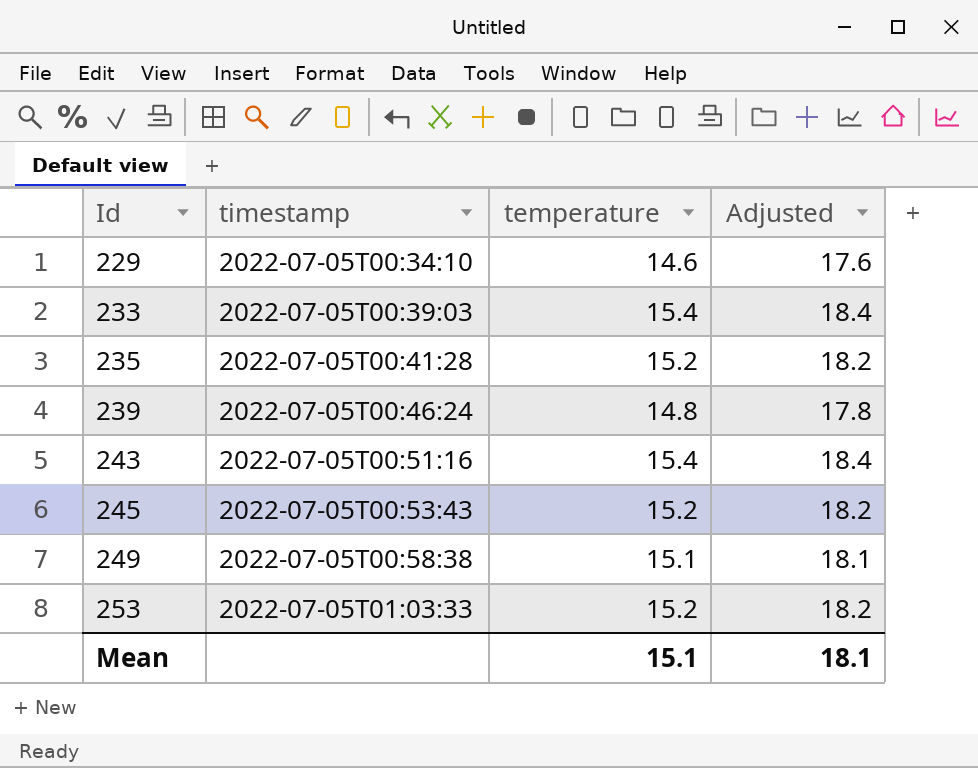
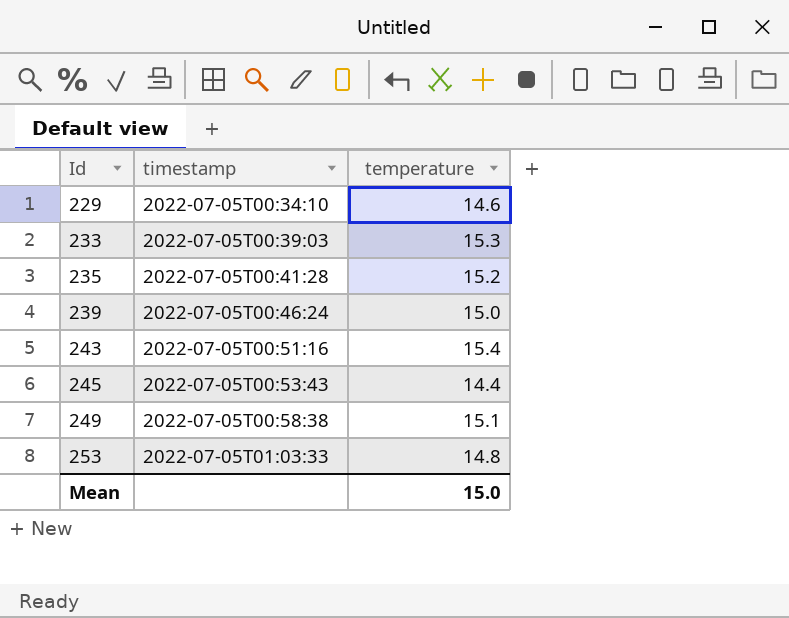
column Adjusted | formula: [temperature] + 3 -> none
233 | temperature: 15.4 -> 15.3
239 | temperature: 14.8 -> 15.0
245 | temperature: 15.2 -> 14.4
253 | temperature: 15.2 -> 14.8
Mean | temperature: 15.1 -> 15.0

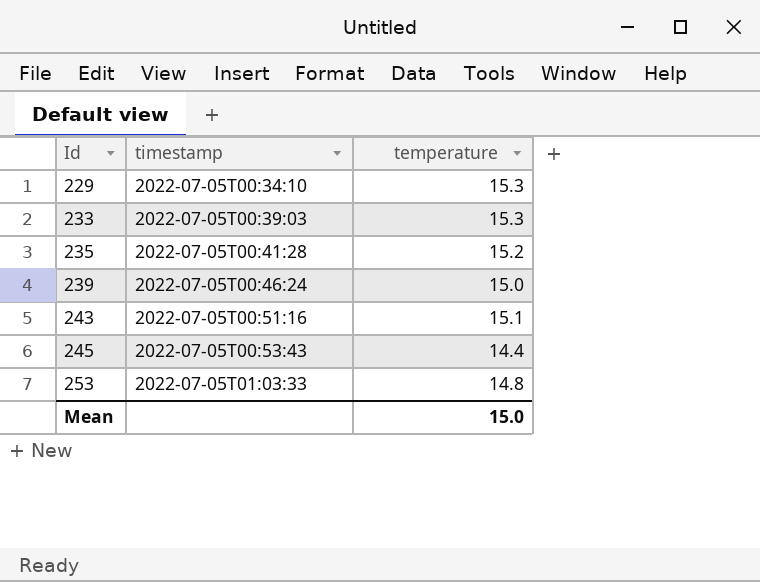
row 249: 2022-07-05T00:58:38 | 15.1 -> none
229 | temperature: 14.6 -> 15.3
243 | temperature: 15.4 -> 15.1

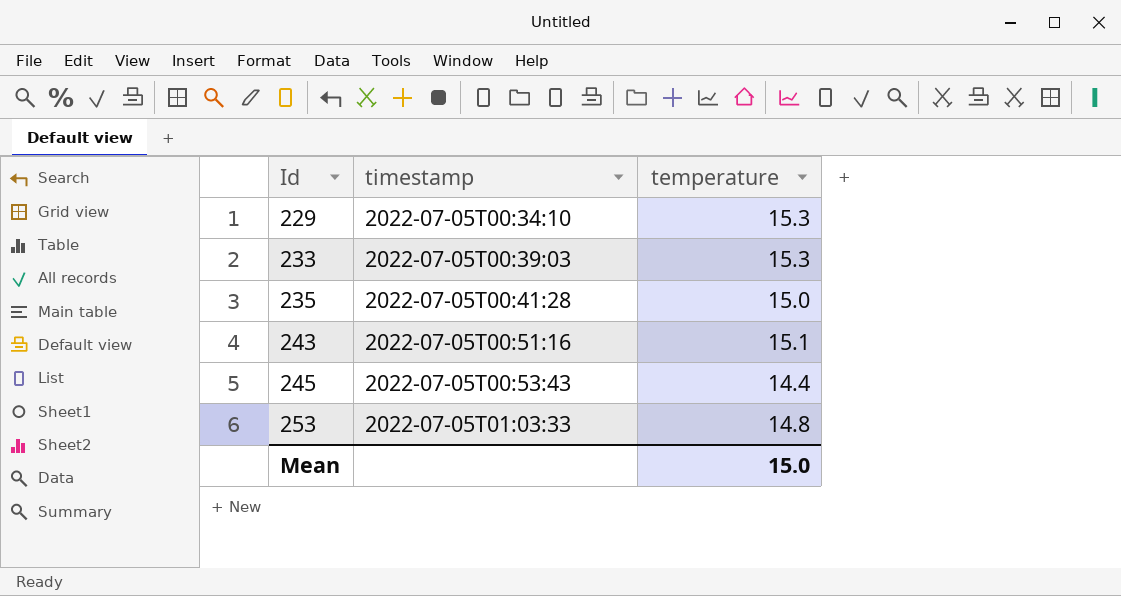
row 239: 2022-07-05T00:46:24 | 15.0 -> none
235 | temperature: 15.2 -> 15.0

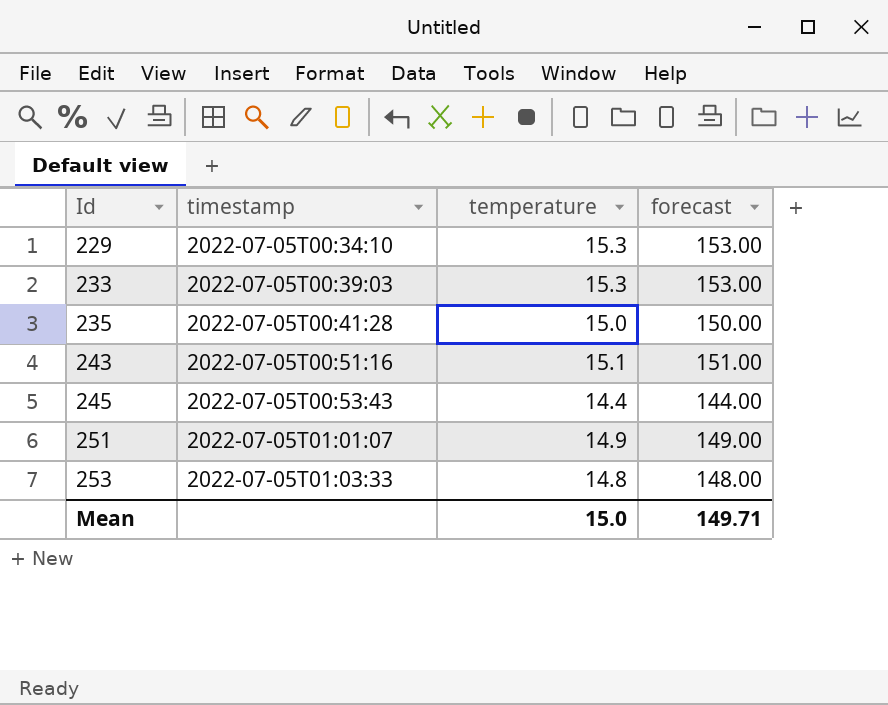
column forecast | formula: none -> [temperature] * 10
row 251: none -> 2022-07-05T01:01:07 | 14.9 | 149.00

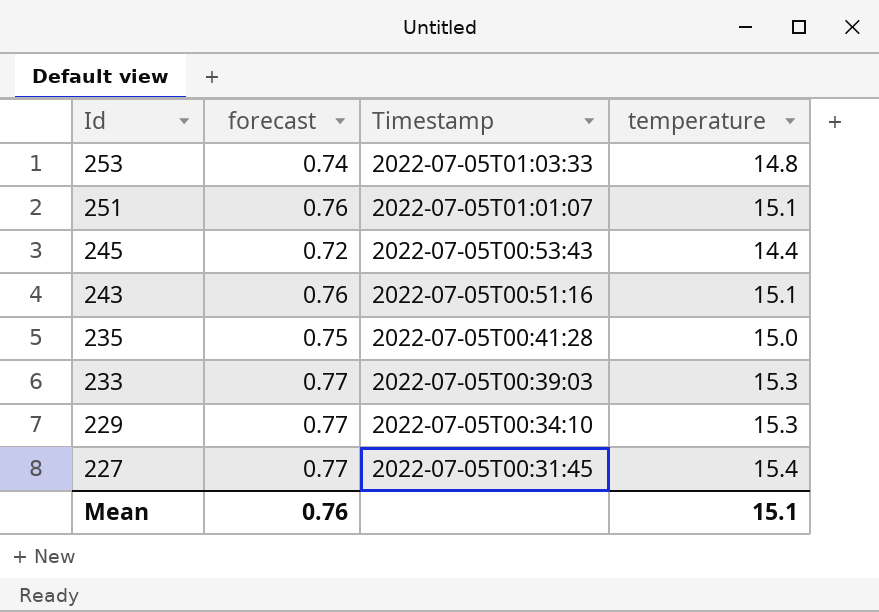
row order: Id ascending -> Id descending
column forecast | formula: [temperature] * 10 -> [temperature] * 0.05
column forecast | position: 4 -> 2
column name: timestamp -> Timestamp
251 | temperature: 14.9 -> 15.1
row 227: none -> 0.77 | 2022-07-05T00:31:45 | 15.4
Mean | forecast: 149.71 -> 0.76
Mean | temperature: 15.0 -> 15.1

